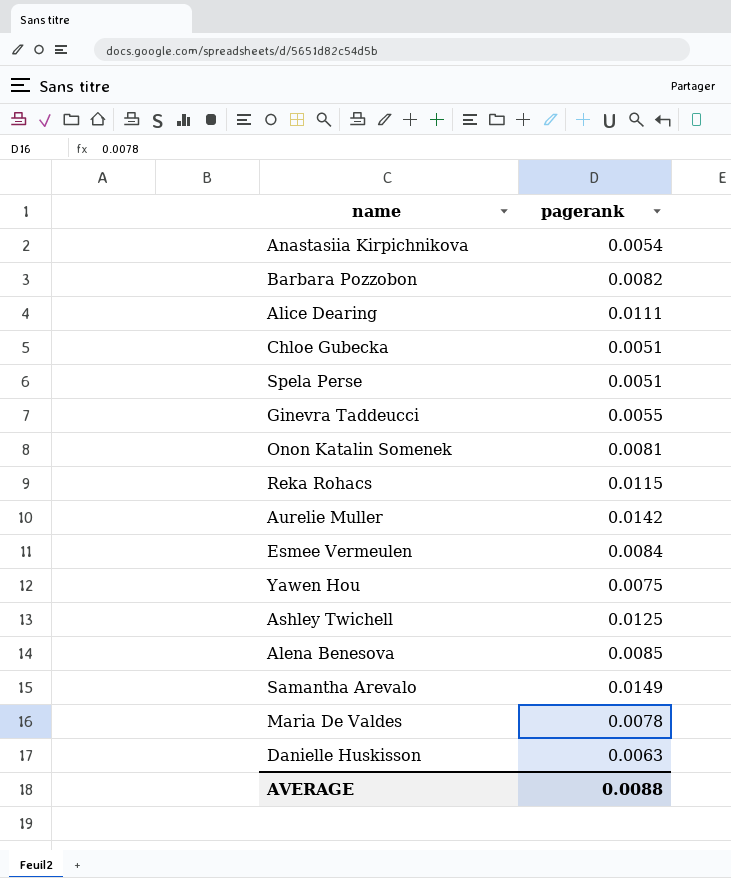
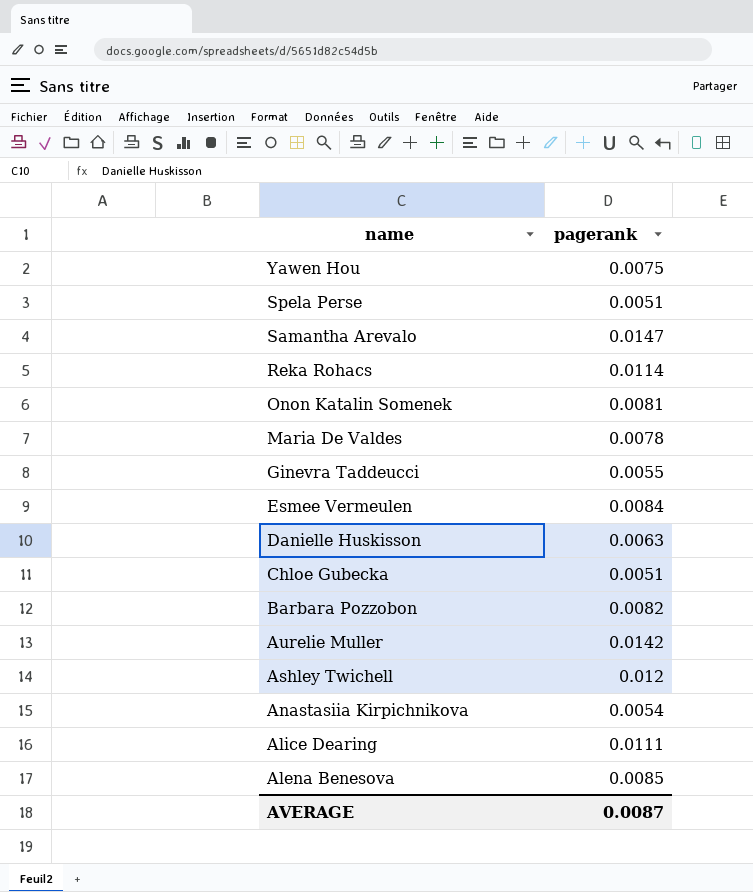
row order: none -> name descending
Samantha Arevalo | pagerank: 0.0149 -> 0.0147
Reka Rohacs | pagerank: 0.0115 -> 0.0114
Ashley Twichell | pagerank: 0.0125 -> 0.012
AVERAGE | pagerank: 0.0088 -> 0.0087

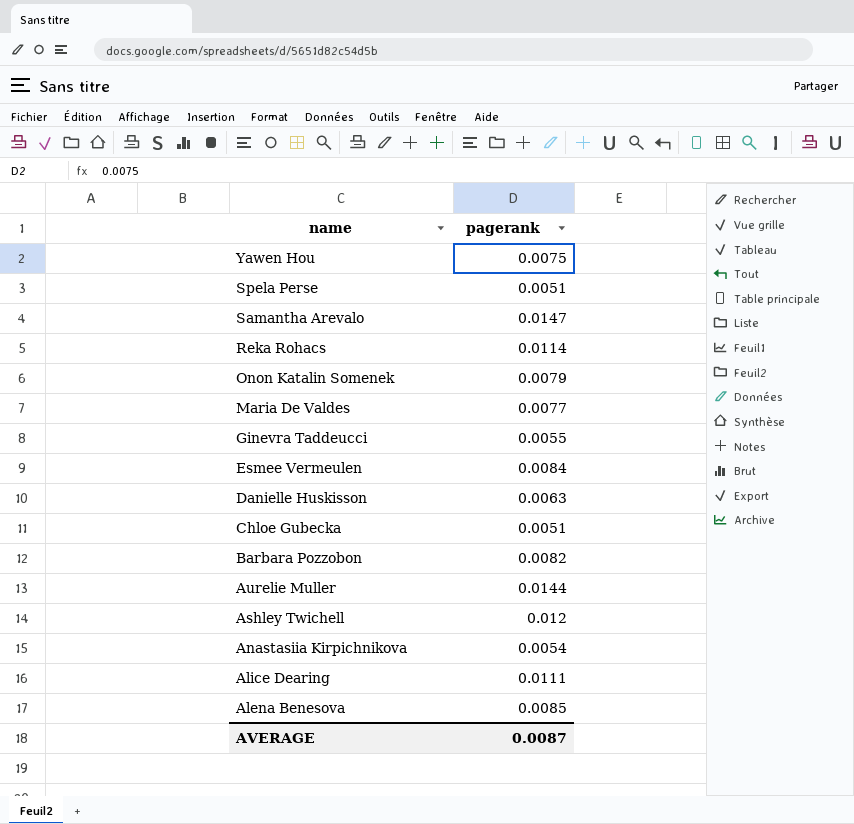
Onon Katalin Somenek | pagerank: 0.0081 -> 0.0079
Maria De Valdes | pagerank: 0.0078 -> 0.0077
Aurelie Muller | pagerank: 0.0142 -> 0.0144

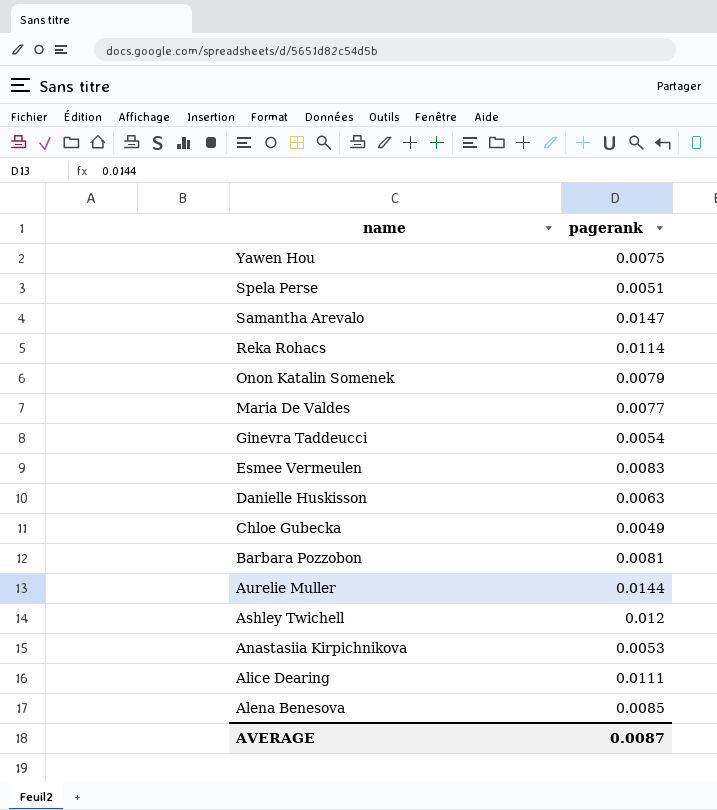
Ginevra Taddeucci | pagerank: 0.0055 -> 0.0054
Esmee Vermeulen | pagerank: 0.0084 -> 0.0083
Chloe Gubecka | pagerank: 0.0051 -> 0.0049
Barbara Pozzobon | pagerank: 0.0082 -> 0.0081
Anastasiia Kirpichnikova | pagerank: 0.0054 -> 0.0053

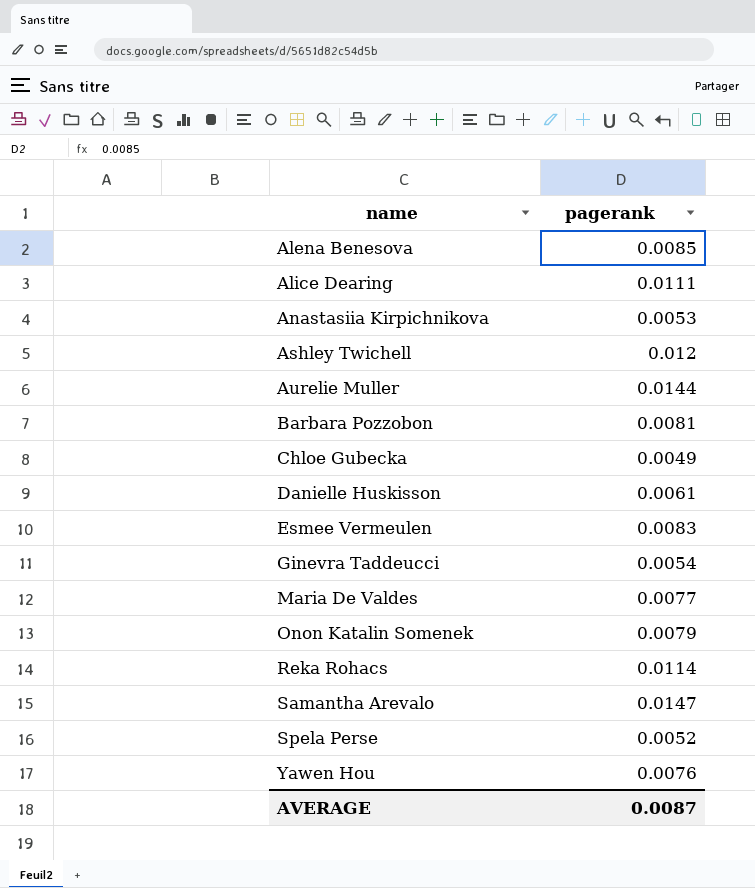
row order: name descending -> name ascending
Danielle Huskisson | pagerank: 0.0063 -> 0.0061
Spela Perse | pagerank: 0.0051 -> 0.0052
Yawen Hou | pagerank: 0.0075 -> 0.0076

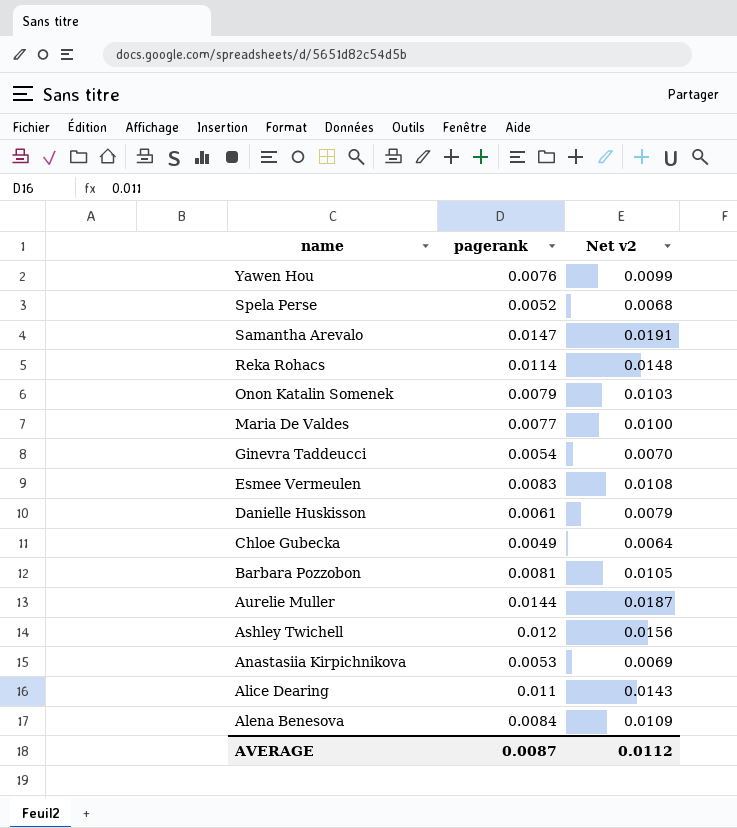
row order: name ascending -> name descending
column Net v2 | formula: none -> [pagerank] * 1.3
Alice Dearing | pagerank: 0.0111 -> 0.011
Alena Benesova | pagerank: 0.0085 -> 0.0084

